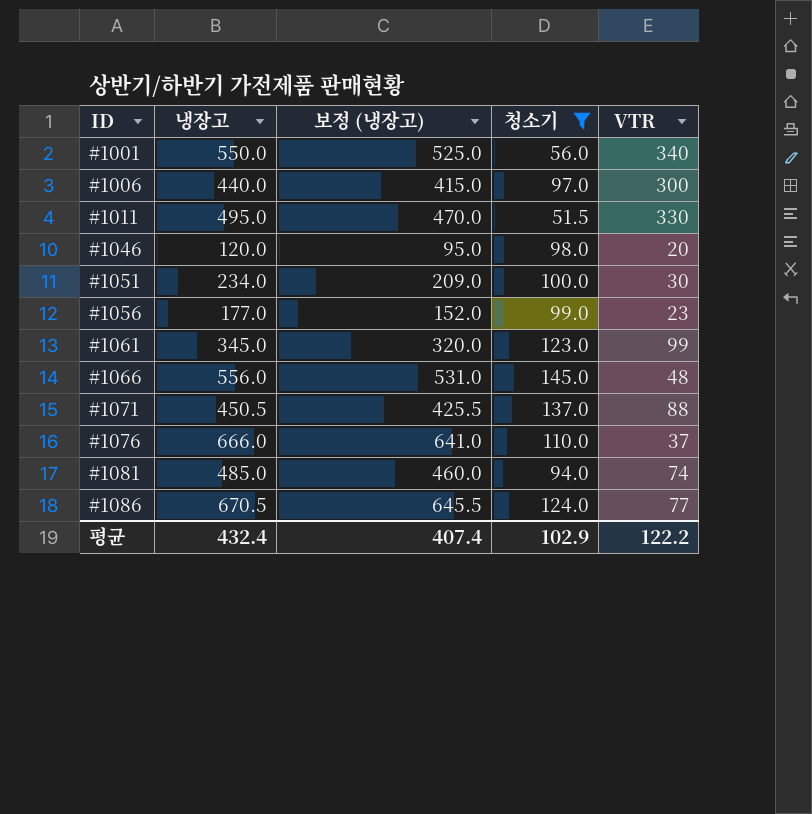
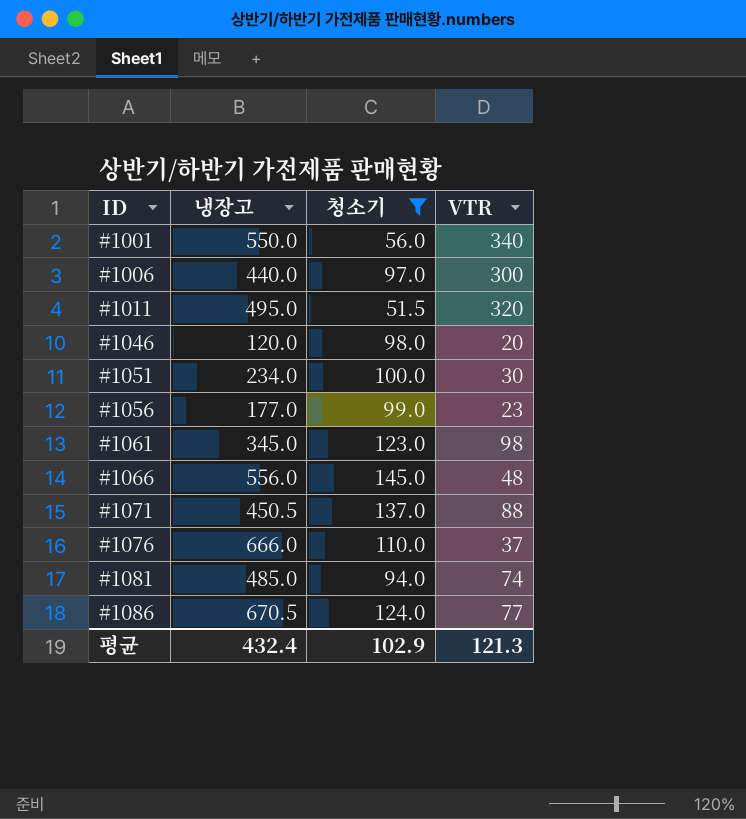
column 보정 (냉장고) | formula: [냉장고] - 25 -> none
#1011 | VTR: 330 -> 320
#1061 | VTR: 99 -> 98
평균 | VTR: 122.2 -> 121.3

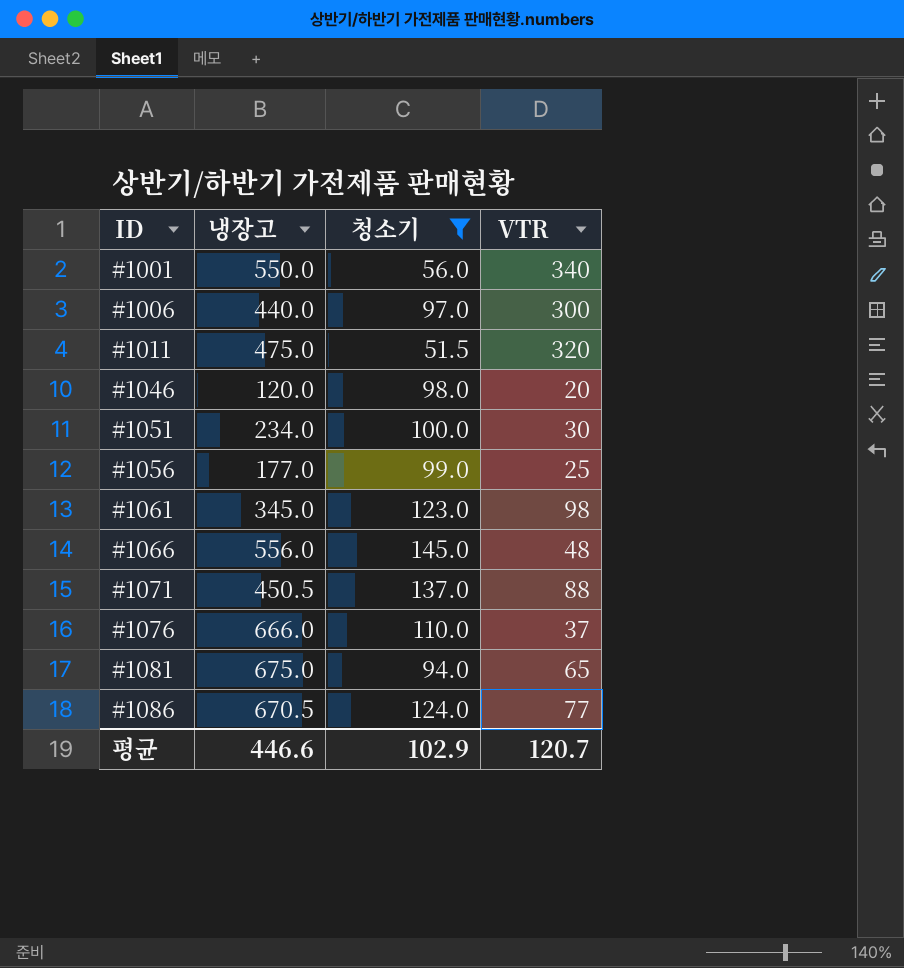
#1011 | 냉장고: 495.0 -> 475.0
#1056 | VTR: 23 -> 25
#1081 | 냉장고: 485.0 -> 675.0
#1081 | VTR: 74 -> 65
평균 | 냉장고: 432.4 -> 446.6
평균 | VTR: 121.3 -> 120.7

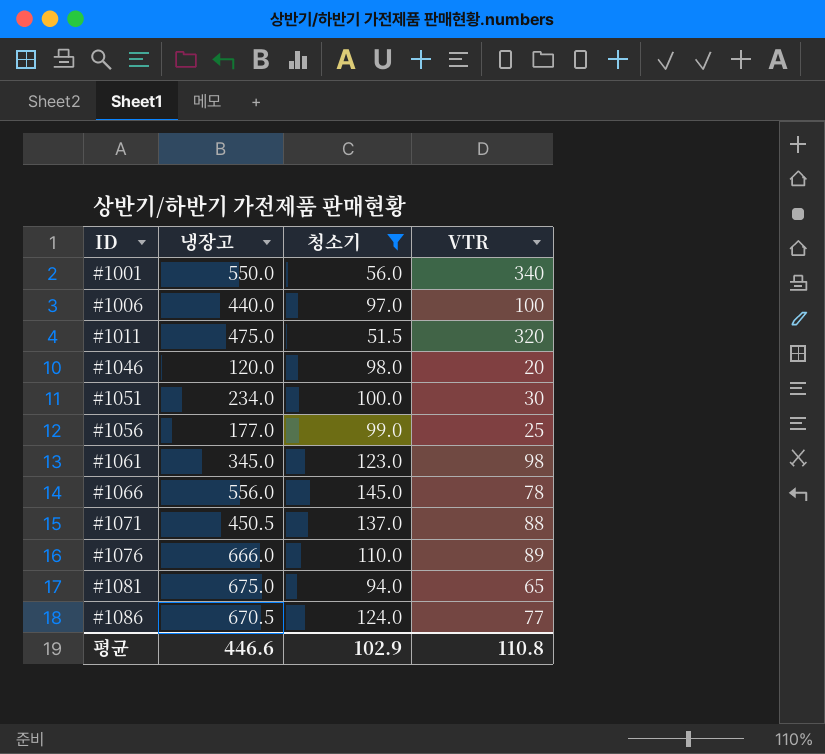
#1006 | VTR: 300 -> 100
#1066 | VTR: 48 -> 78
#1076 | VTR: 37 -> 89
평균 | VTR: 120.7 -> 110.8

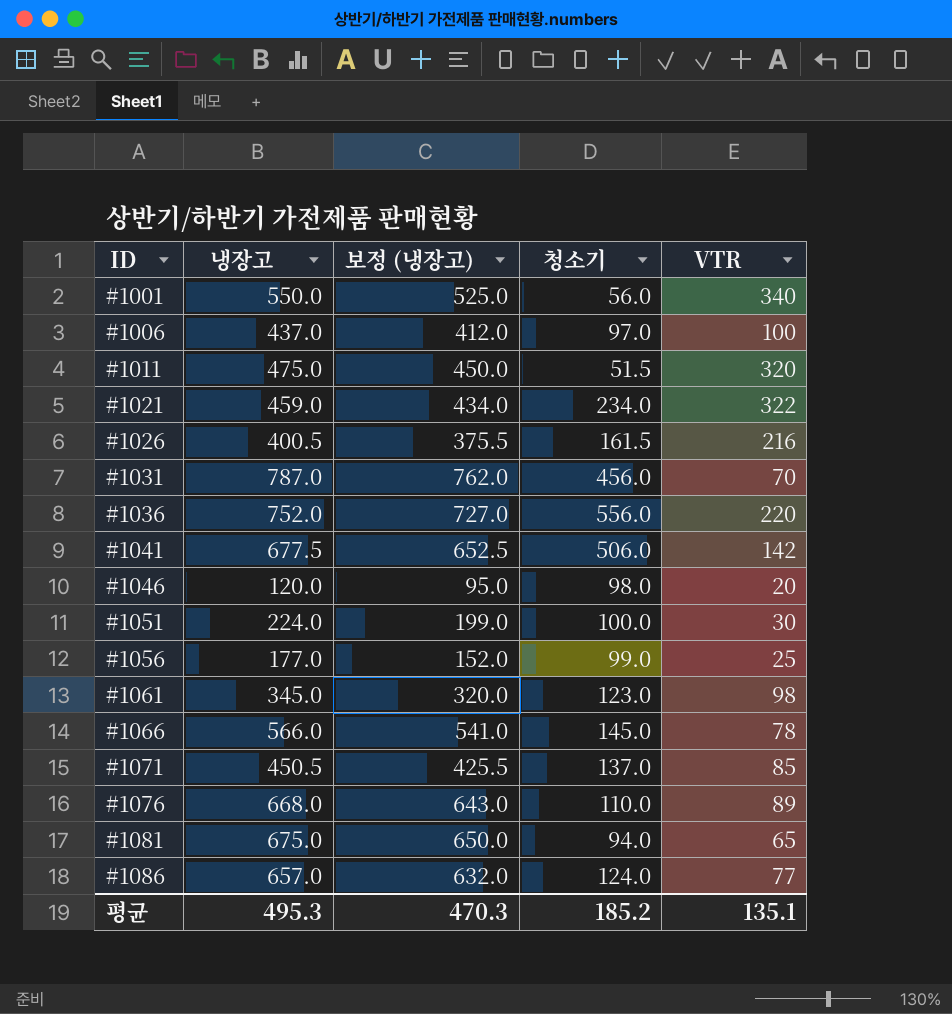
filter: 청소기 <= 145.0 -> none
column 보정 (냉장고) | formula: none -> [냉장고] - 25
#1006 | 냉장고: 440.0 -> 437.0
#1051 | 냉장고: 234.0 -> 224.0
#1066 | 냉장고: 556.0 -> 566.0
#1071 | VTR: 88 -> 85
#1076 | 냉장고: 666.0 -> 668.0
#1086 | 냉장고: 670.5 -> 657.0
평균 | 냉장고: 446.6 -> 495.3
평균 | 청소기: 102.9 -> 185.2
평균 | VTR: 110.8 -> 135.1

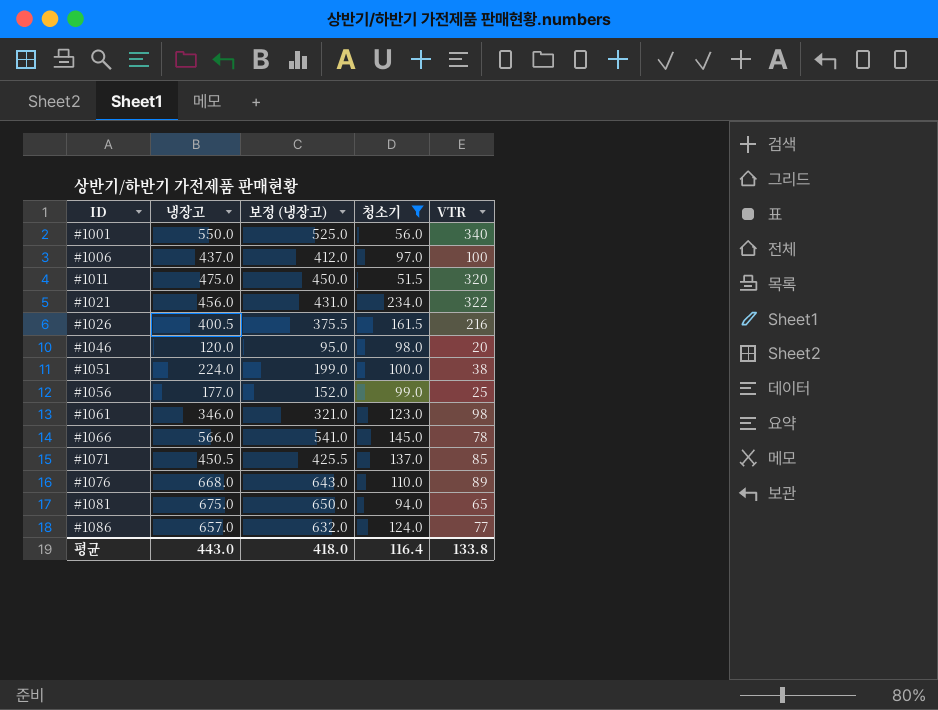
filter: none -> 청소기 <= 234.0
#1021 | 냉장고: 459.0 -> 456.0
#1021 | 보정 (냉장고): 434.0 -> 431.0
#1051 | VTR: 30 -> 38
#1061 | 냉장고: 345.0 -> 346.0
#1061 | 보정 (냉장고): 320.0 -> 321.0
평균 | 냉장고: 495.3 -> 443.0
평균 | 보정 (냉장고): 470.3 -> 418.0
평균 | 청소기: 185.2 -> 116.4
평균 | VTR: 135.1 -> 133.8

